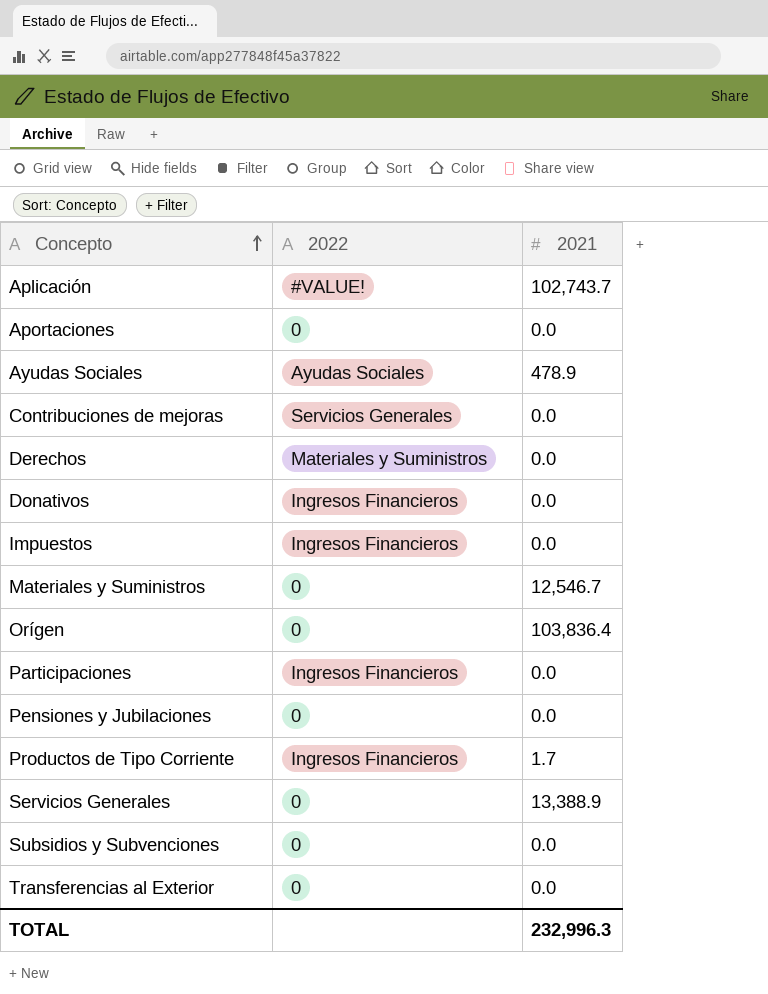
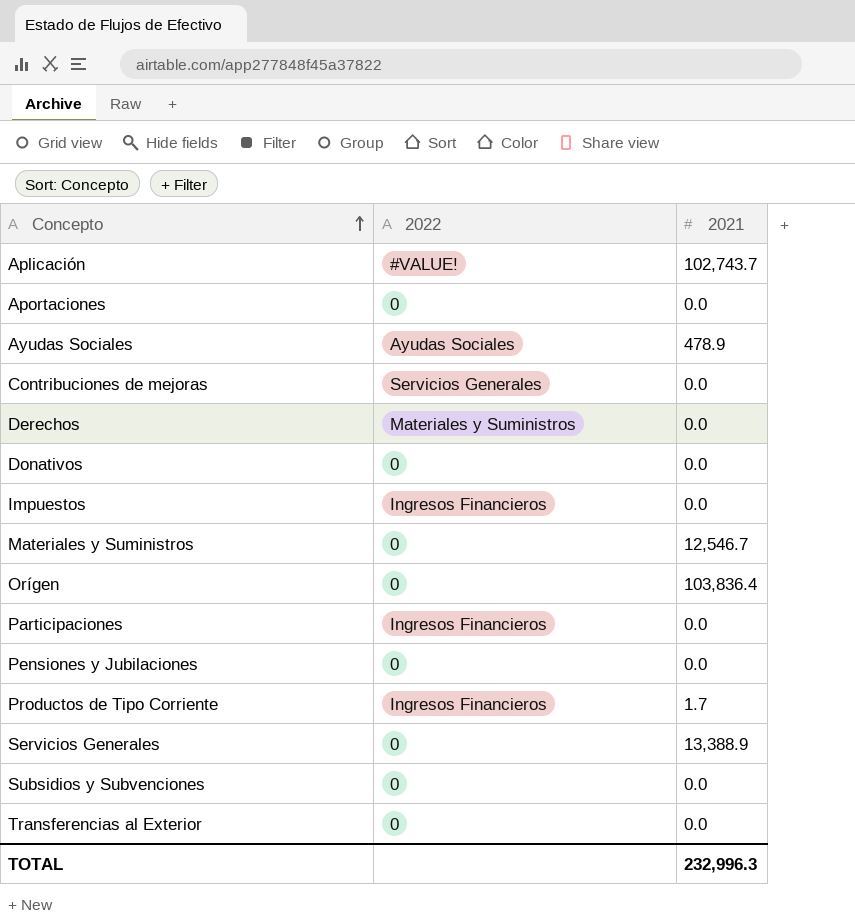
Donativos | 2022: Ingresos Financieros -> 0

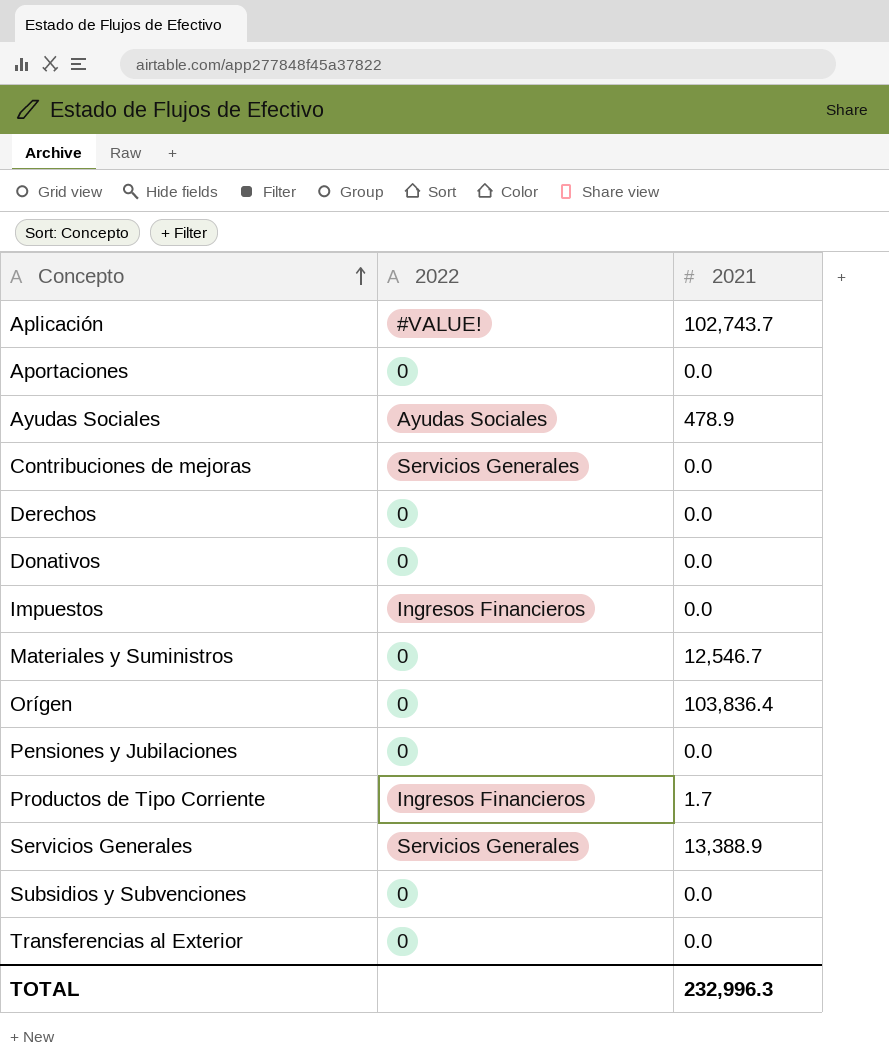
row Participaciones: Ingresos Financieros | 0.0 -> none
Derechos | 2022: Materiales y Suministros -> 0
Servicios Generales | 2022: 0 -> Servicios Generales

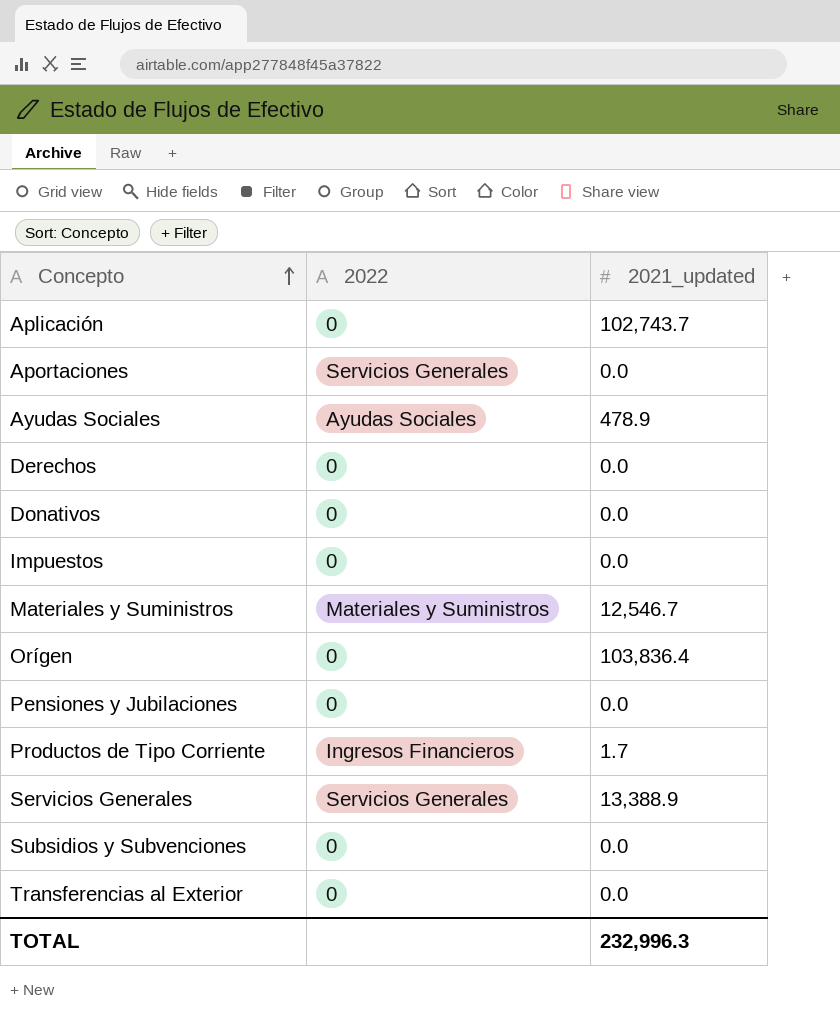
column name: 2021 -> 2021_updated
row Contribuciones de mejoras: Servicios Generales | 0.0 -> none
Aplicación | 2022: #VALUE! -> 0
Aportaciones | 2022: 0 -> Servicios Generales
Impuestos | 2022: Ingresos Financieros -> 0
Materiales y Suministros | 2022: 0 -> Materiales y Suministros

